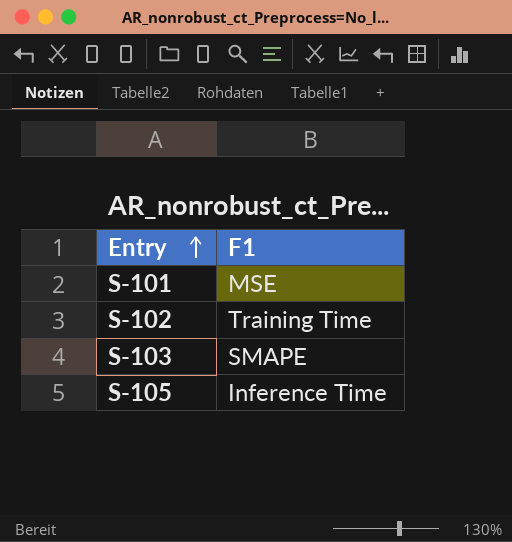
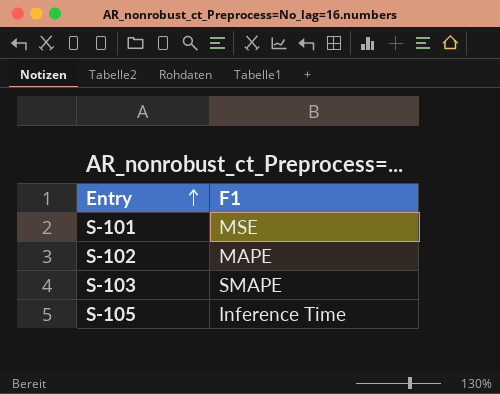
S-102 | F1: Training Time -> MAPE

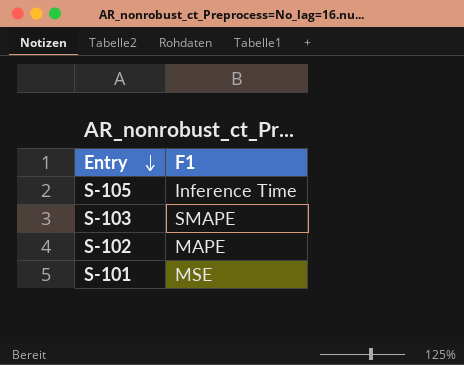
row order: Entry ascending -> Entry descending

